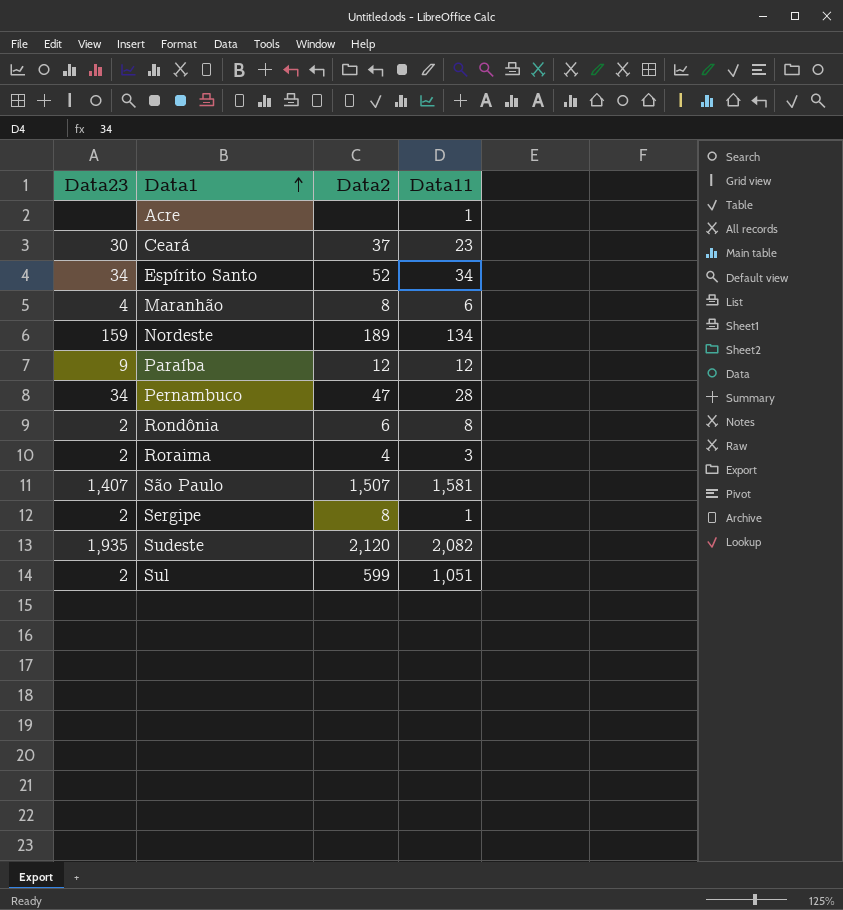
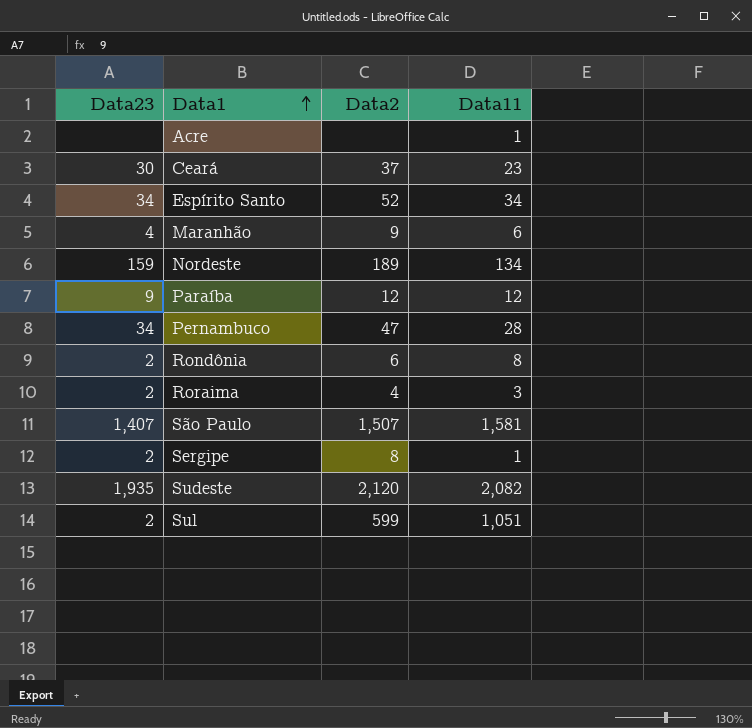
Maranhão | Data2: 8 -> 9

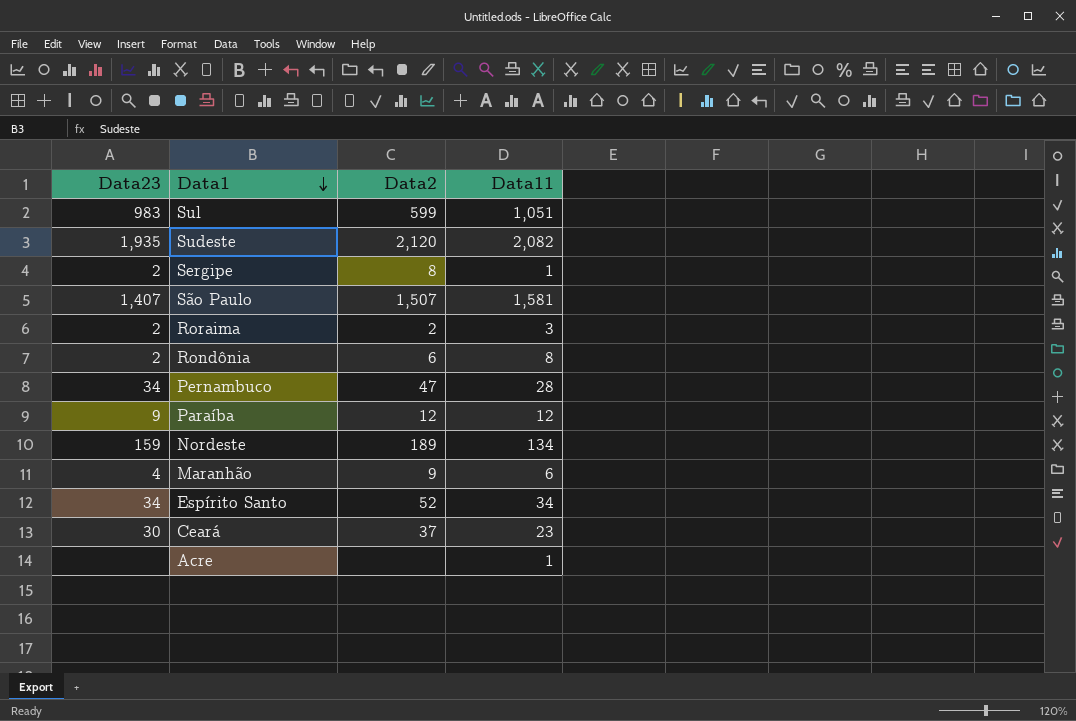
row order: Data1 ascending -> Data1 descending
Sul | Data23: 2 -> 983
Roraima | Data2: 4 -> 2

